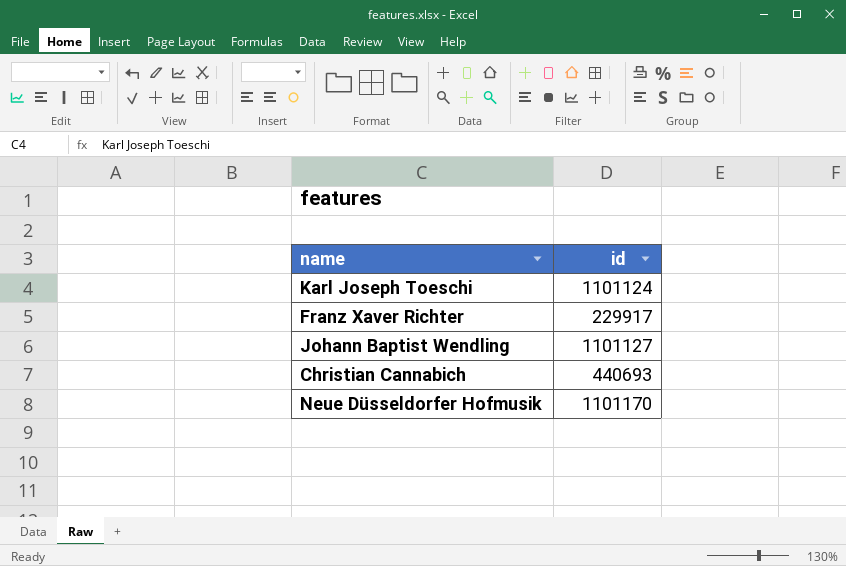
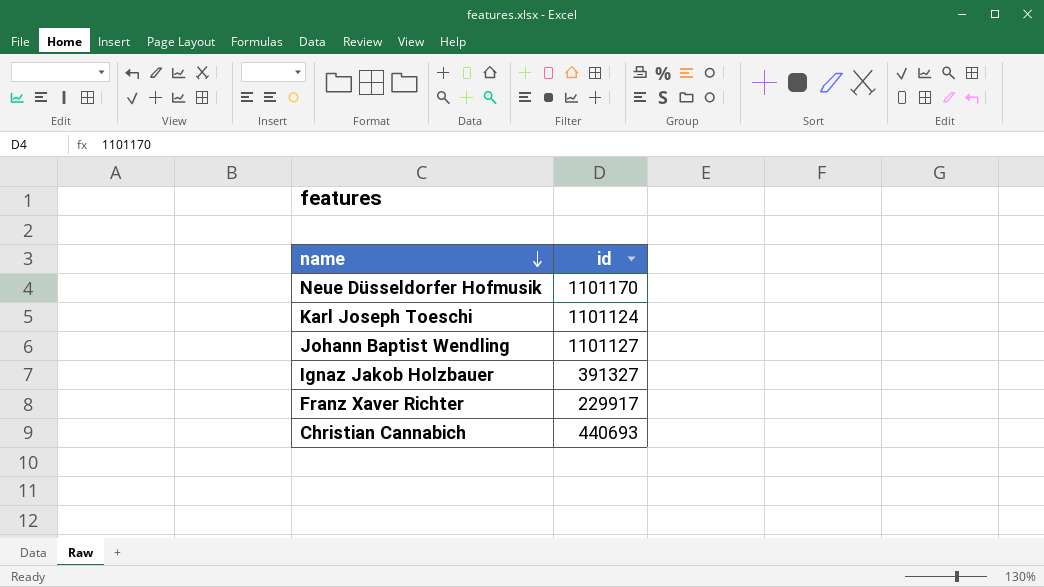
row order: none -> name descending
row Ignaz Jakob Holzbauer: none -> 391327

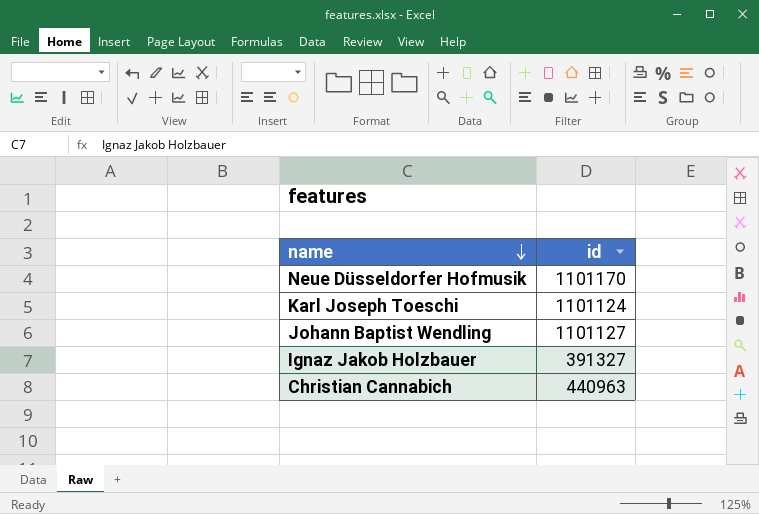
row Franz Xaver Richter: 229917 -> none
Christian Cannabich | id: 440693 -> 440963

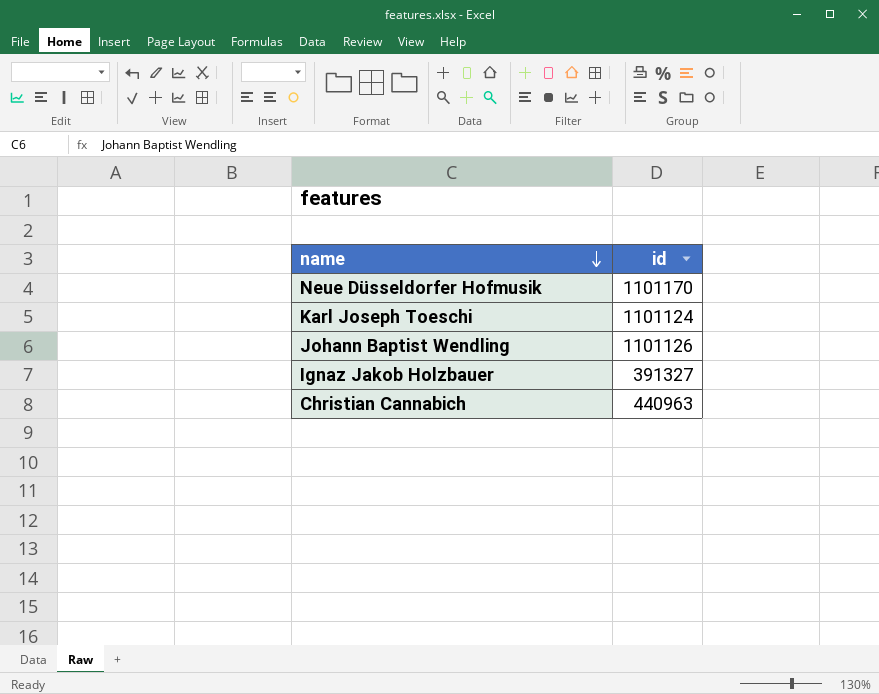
Johann Baptist Wendling | id: 1101127 -> 1101126

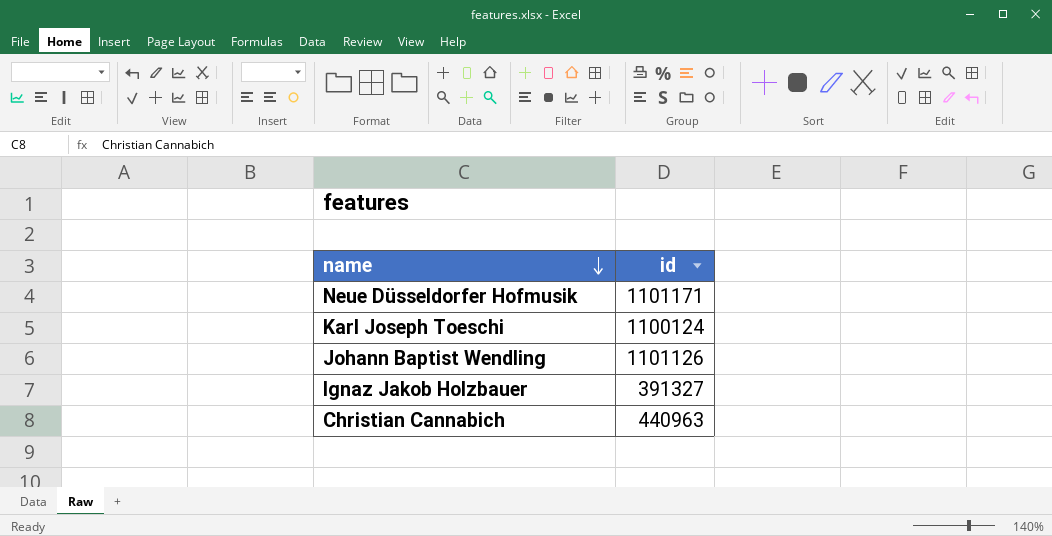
Neue Düsseldorfer Hofmusik | id: 1101170 -> 1101171
Karl Joseph Toeschi | id: 1101124 -> 1100124

